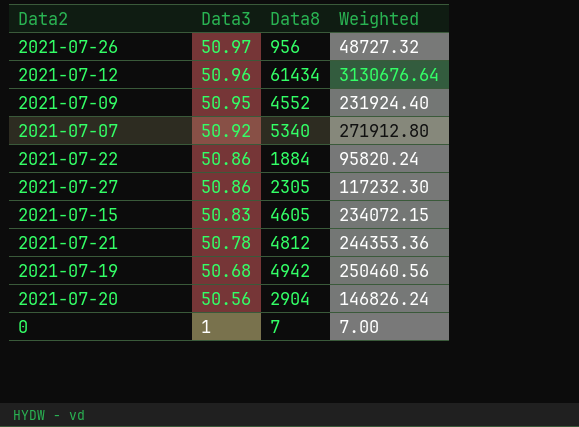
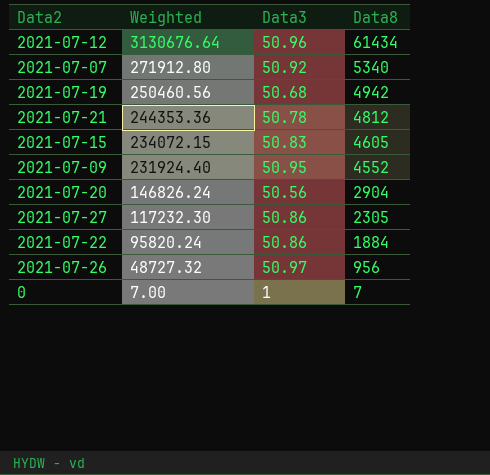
row order: Data3 descending -> Weighted descending
column Weighted | position: 4 -> 2

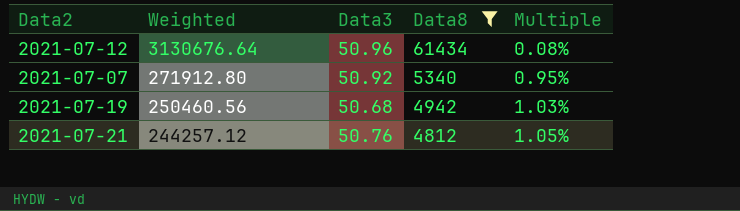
filter: none -> Data8 >= 4812
column Multiple | formula: none -> [Data3] / [Data8]
2021-07-21 | Weighted: 244353.36 -> 244257.12
2021-07-21 | Data3: 50.78 -> 50.76

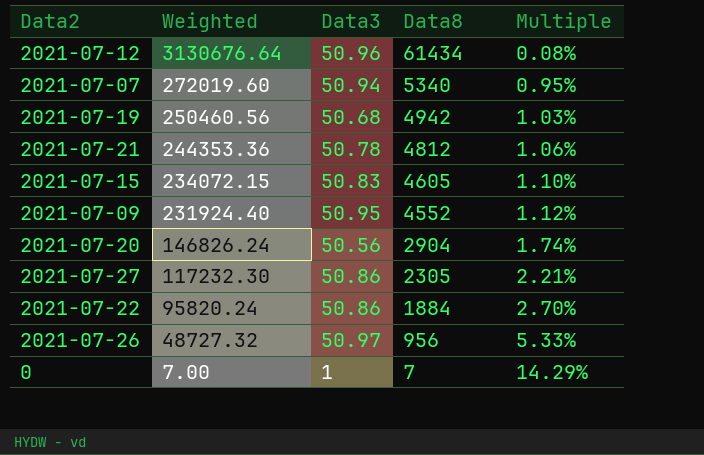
filter: Data8 >= 4812 -> none
2021-07-07 | Weighted: 271912.80 -> 272019.60
2021-07-07 | Data3: 50.92 -> 50.94
2021-07-21 | Weighted: 244257.12 -> 244353.36
2021-07-21 | Data3: 50.76 -> 50.78
2021-07-21 | Multiple: 1.05% -> 1.06%

